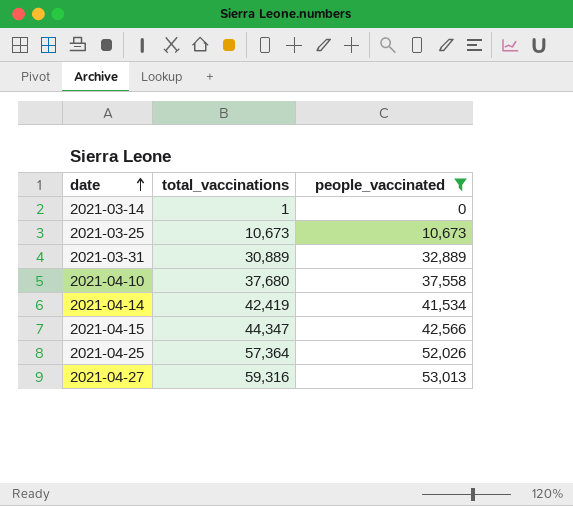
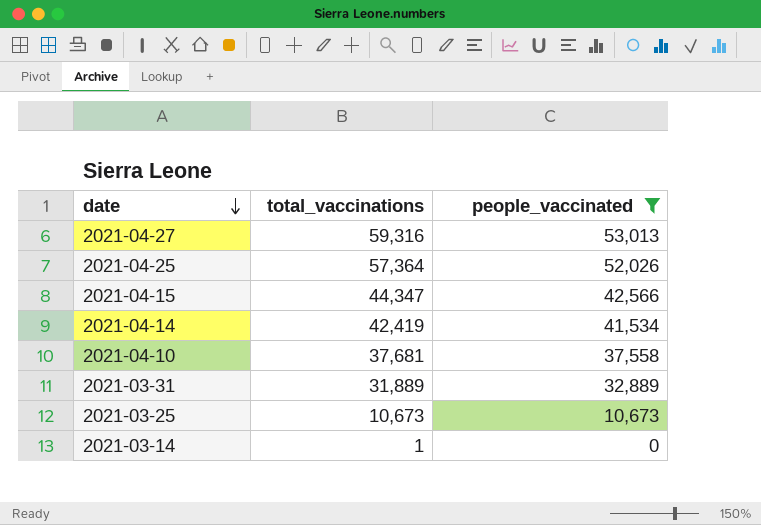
row order: date ascending -> date descending
2021-04-10 | total_vaccinations: 37,680 -> 37,681
2021-03-31 | total_vaccinations: 30,889 -> 31,889

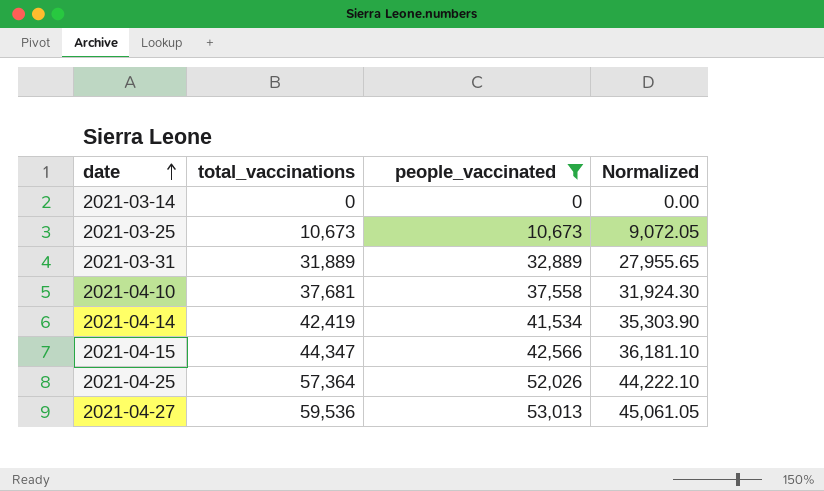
row order: date descending -> date ascending
column Normalized | formula: none -> [people_vaccinated] * 0.85
2021-03-14 | total_vaccinations: 1 -> 0
2021-04-27 | total_vaccinations: 59,316 -> 59,536

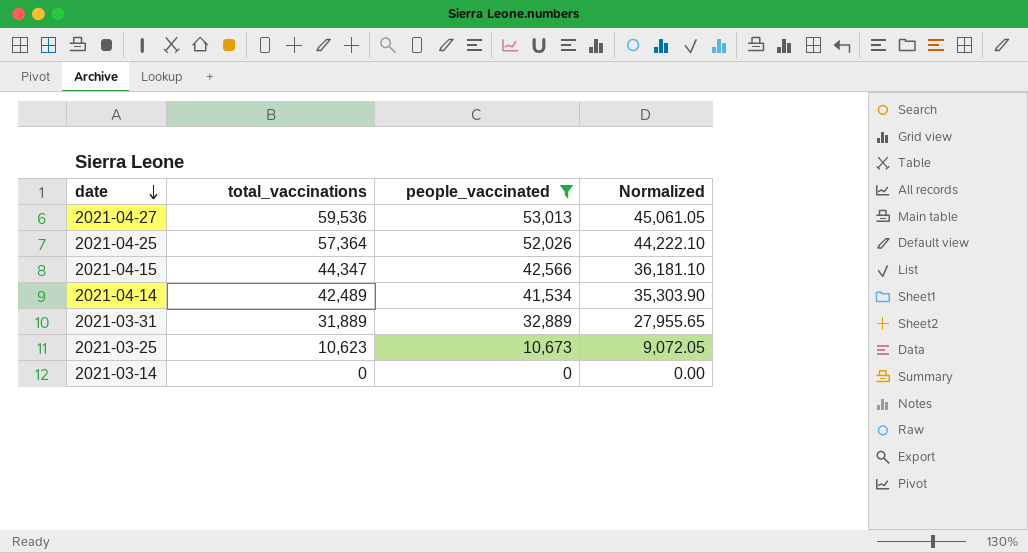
row order: date ascending -> date descending
row 2021-04-10: 37,681 | 37,558 | 31,924.30 -> none
2021-04-14 | total_vaccinations: 42,419 -> 42,489
2021-03-25 | total_vaccinations: 10,673 -> 10,623

